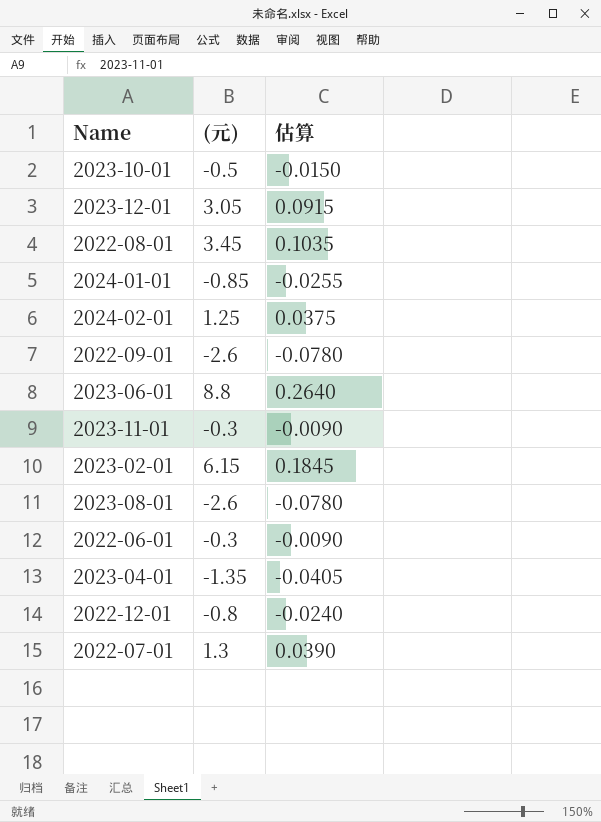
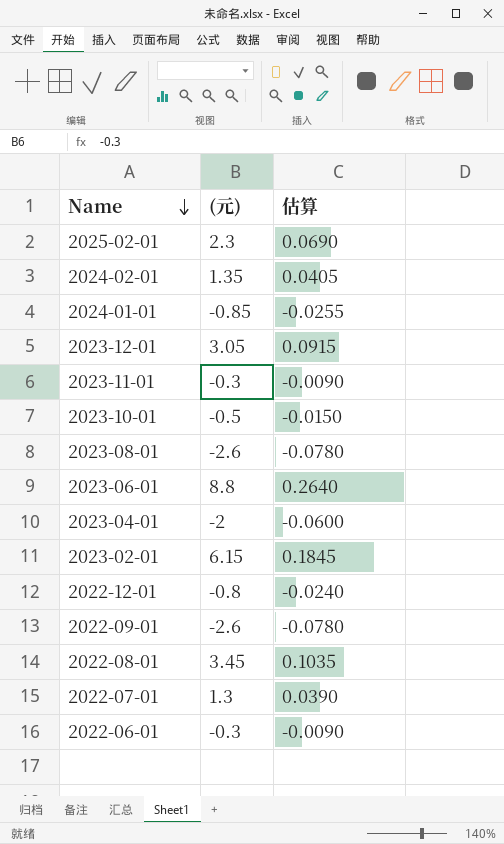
row order: none -> Name descending
row 2025-02-01: none -> 2.3 | 0.0690
2024-02-01 | (元): 1.25 -> 1.35
2024-02-01 | 估算: 0.0375 -> 0.0405
2023-04-01 | (元): -1.35 -> -2
2023-04-01 | 估算: -0.0405 -> -0.0600

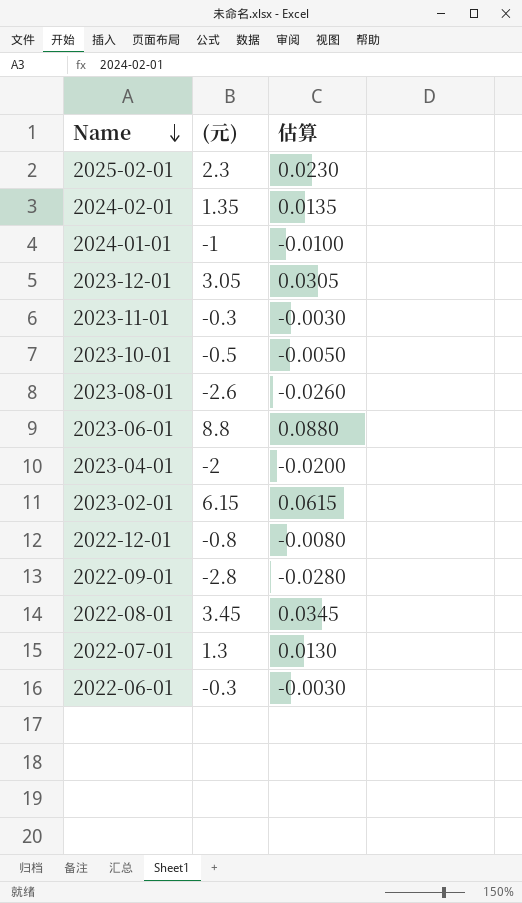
column 估算 | formula: [(元)] * 0.03 -> [(元)] * 0.01
2024-01-01 | (元): -0.85 -> -1
2022-09-01 | (元): -2.6 -> -2.8

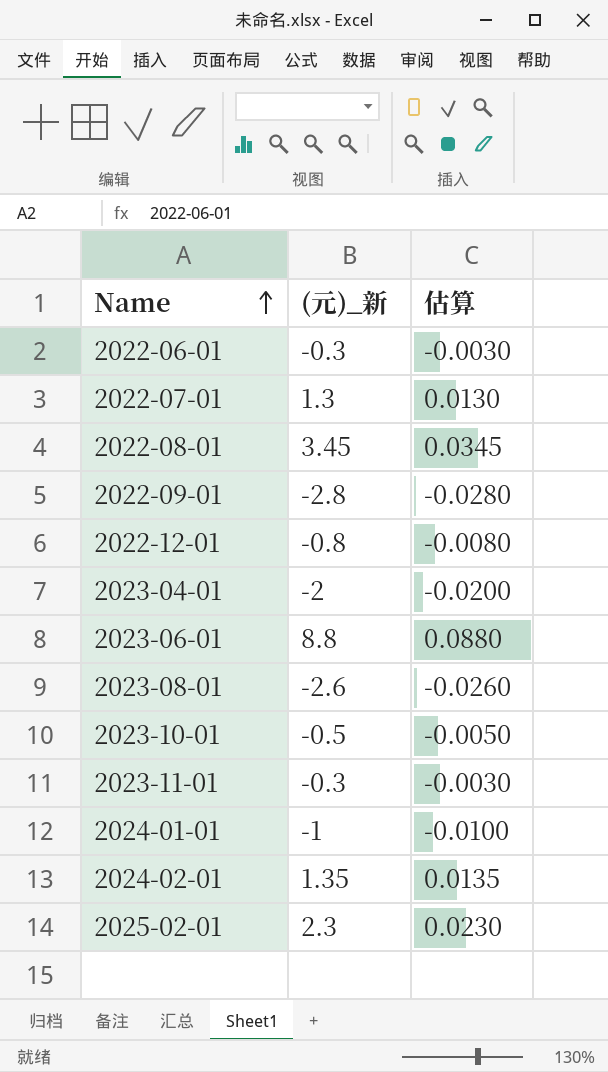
row order: Name descending -> Name ascending
column name: (元) -> (元)_新
row 2023-12-01: 3.05 | 0.0305 -> none
row 2023-02-01: 6.15 | 0.0615 -> none

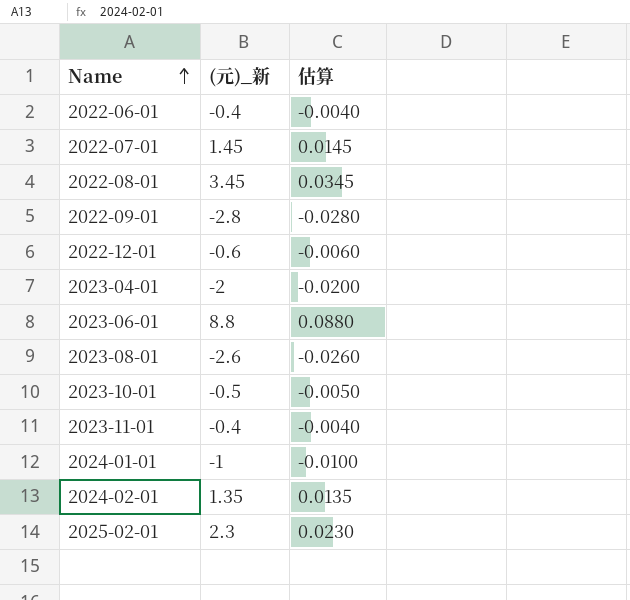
2022-06-01 | (元)_新: -0.3 -> -0.4
2022-06-01 | 估算: -0.0030 -> -0.0040
2022-07-01 | (元)_新: 1.3 -> 1.45
2022-07-01 | 估算: 0.0130 -> 0.0145
2022-12-01 | (元)_新: -0.8 -> -0.6
2022-12-01 | 估算: -0.0080 -> -0.0060
2023-11-01 | (元)_新: -0.3 -> -0.4
2023-11-01 | 估算: -0.0030 -> -0.0040

